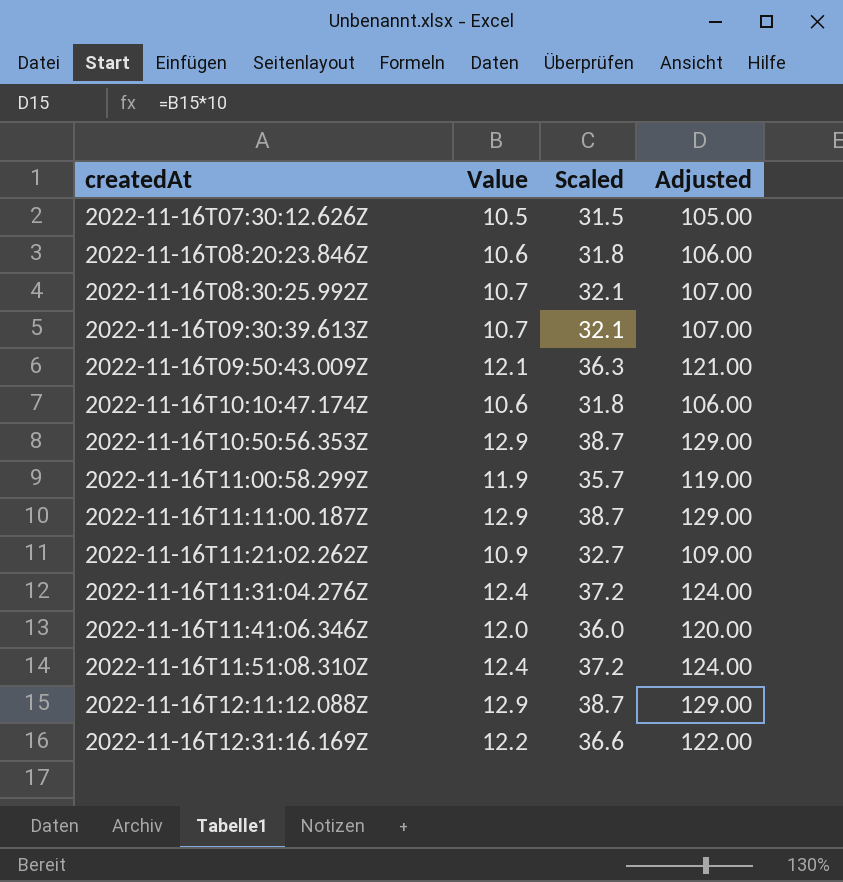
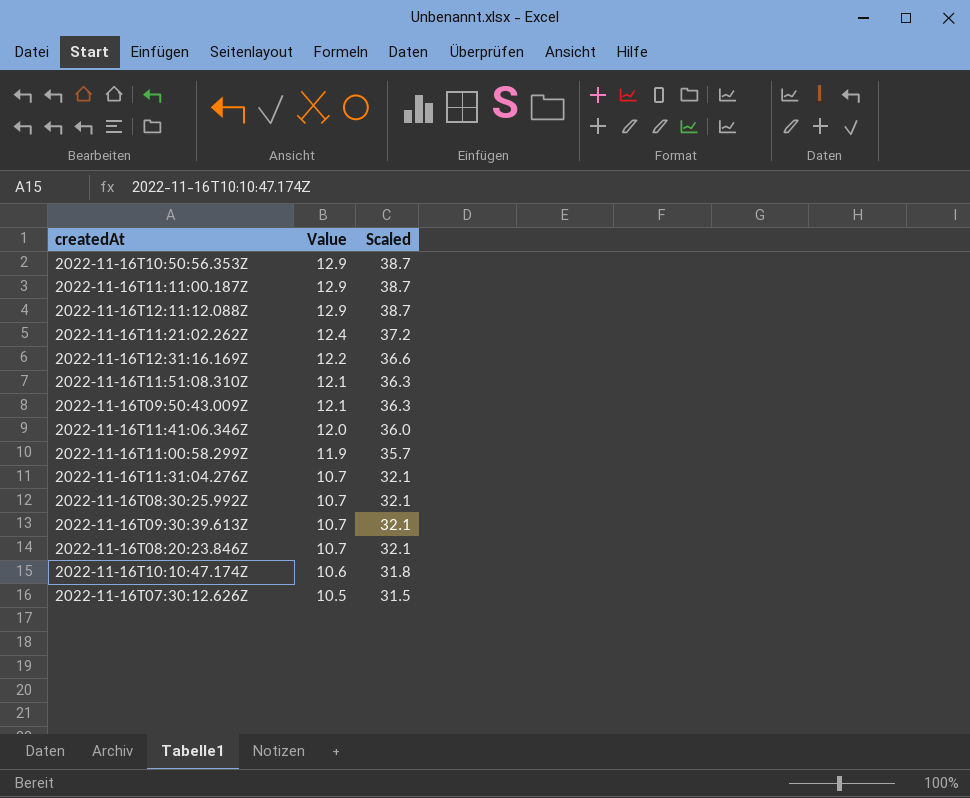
row order: createdAt ascending -> Value descending
column Adjusted | formula: [Value] * 10 -> none
2022-11-16T11:21:02.262Z | Value: 10.9 -> 12.4
2022-11-16T11:21:02.262Z | Scaled: 32.7 -> 37.2
2022-11-16T11:51:08.310Z | Value: 12.4 -> 12.1
2022-11-16T11:51:08.310Z | Scaled: 37.2 -> 36.3
2022-11-16T11:31:04.276Z | Value: 12.4 -> 10.7
2022-11-16T11:31:04.276Z | Scaled: 37.2 -> 32.1
2022-11-16T08:20:23.846Z | Value: 10.6 -> 10.7
2022-11-16T08:20:23.846Z | Scaled: 31.8 -> 32.1

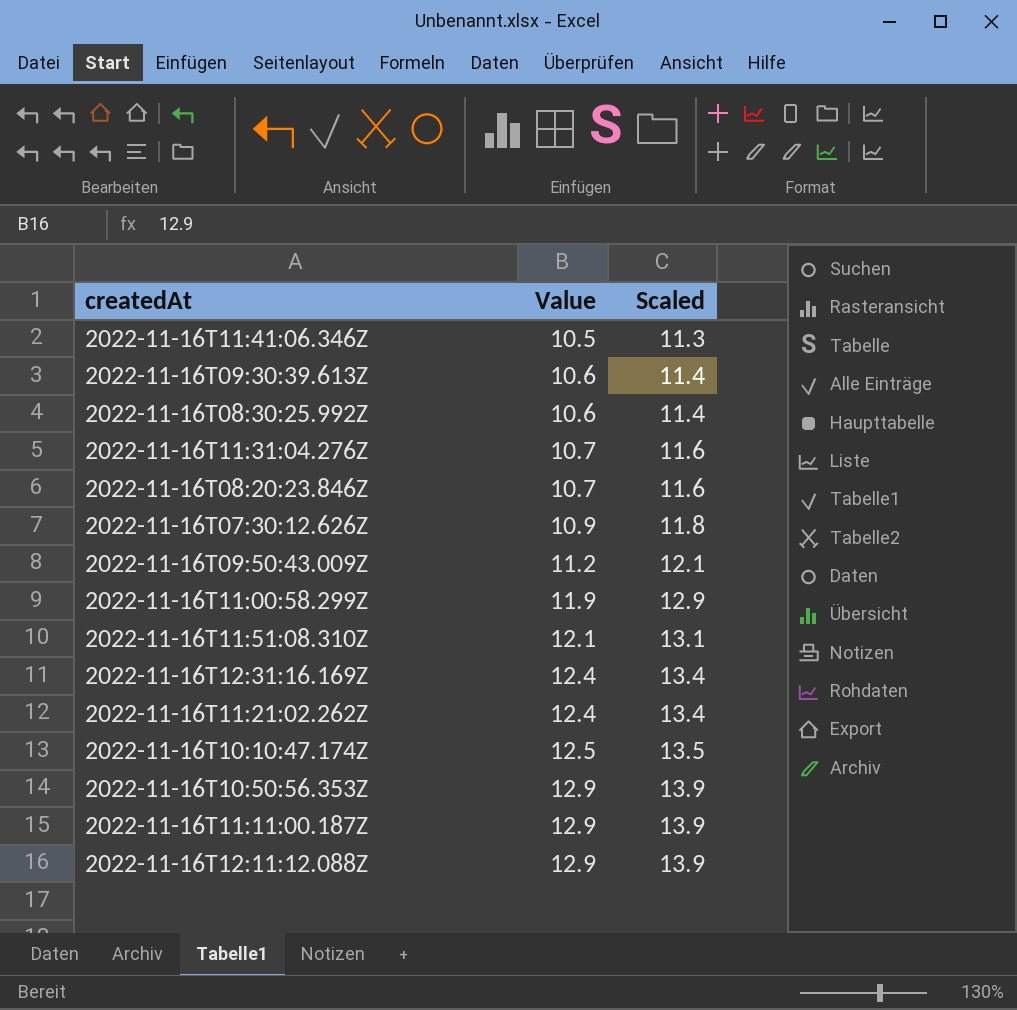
row order: Value descending -> Value ascending
column Scaled | formula: [Value] * 3 -> [Value] * 1.08
2022-11-16T11:41:06.346Z | Value: 12.0 -> 10.5
2022-11-16T09:30:39.613Z | Value: 10.7 -> 10.6
2022-11-16T08:30:25.992Z | Value: 10.7 -> 10.6
2022-11-16T07:30:12.626Z | Value: 10.5 -> 10.9
2022-11-16T09:50:43.009Z | Value: 12.1 -> 11.2
2022-11-16T12:31:16.169Z | Value: 12.2 -> 12.4
2022-11-16T10:10:47.174Z | Value: 10.6 -> 12.5

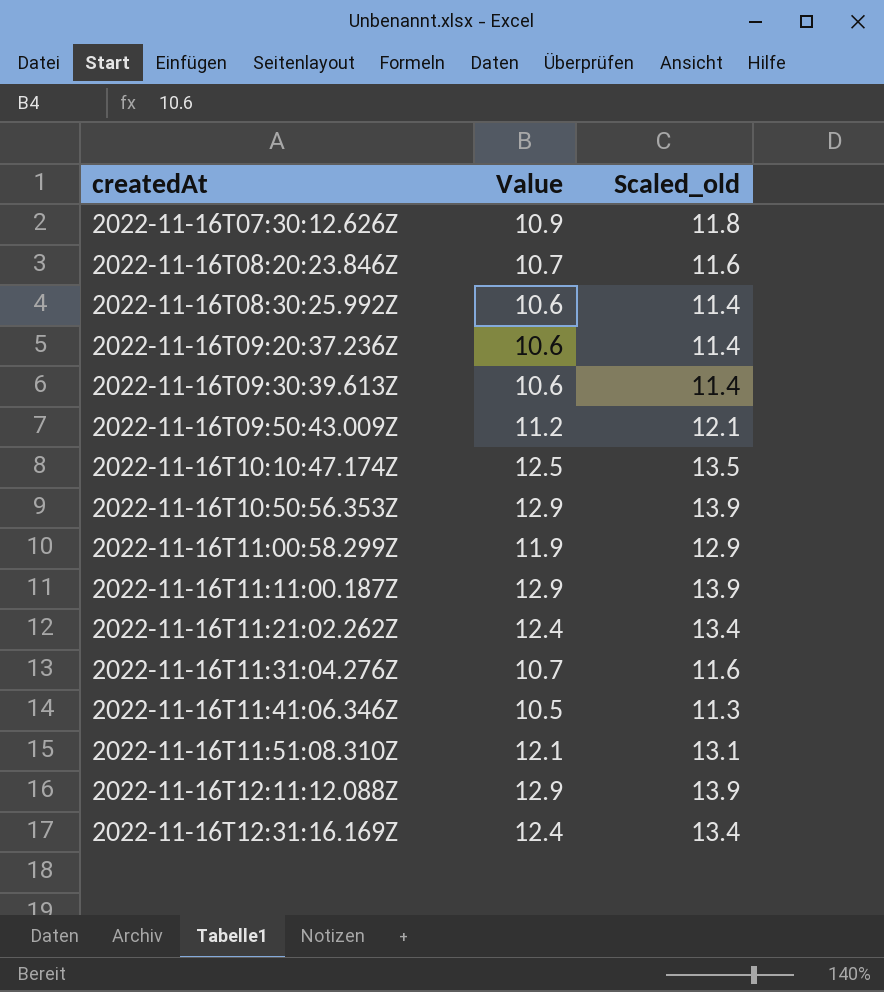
row order: Value ascending -> createdAt ascending
column name: Scaled -> Scaled_old
row 2022-11-16T09:20:37.236Z: none -> 10.6 | 11.4

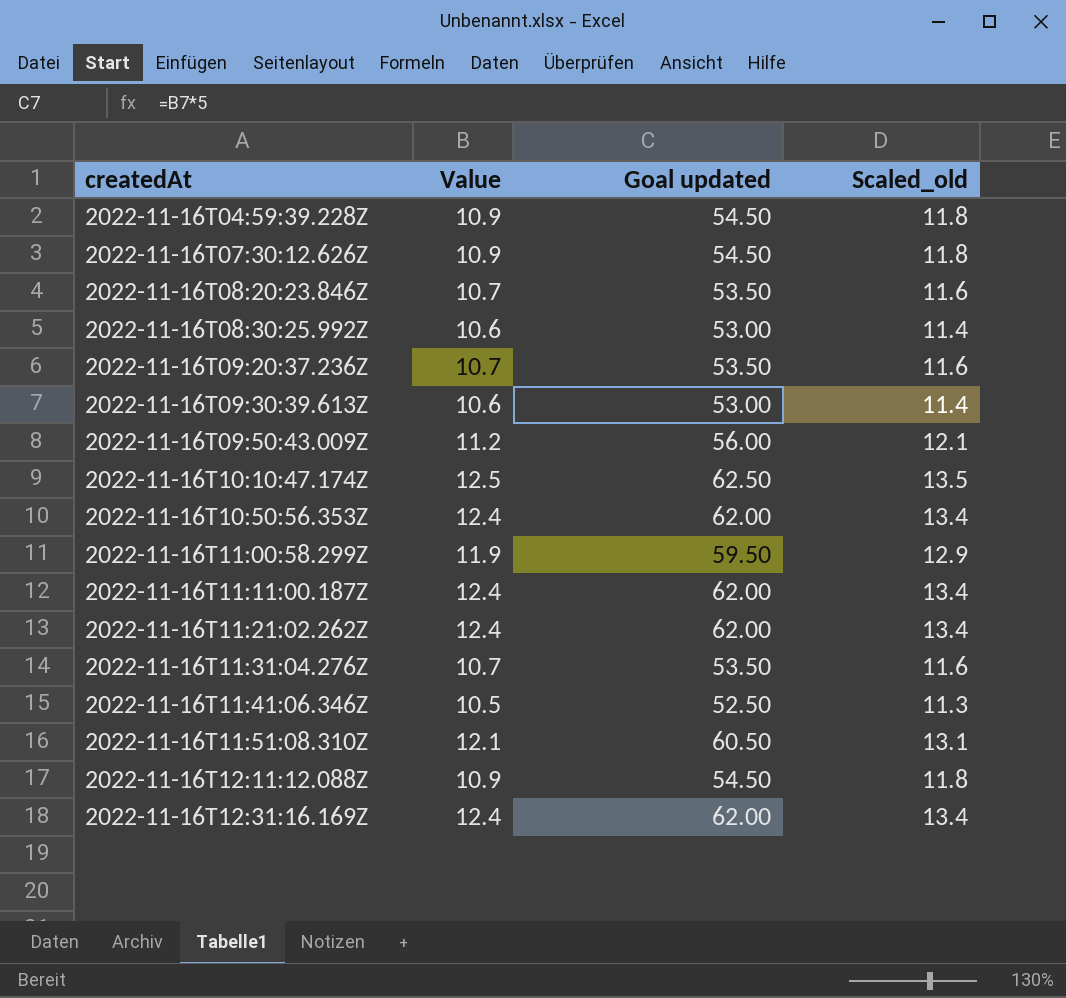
column Goal updated | formula: none -> [Value] * 5
row 2022-11-16T04:59:39.228Z: none -> 10.9 | 54.50 | 11.8
2022-11-16T09:20:37.236Z | Value: 10.6 -> 10.7
2022-11-16T09:20:37.236Z | Scaled_old: 11.4 -> 11.6
2022-11-16T10:50:56.353Z | Value: 12.9 -> 12.4
2022-11-16T10:50:56.353Z | Scaled_old: 13.9 -> 13.4
2022-11-16T11:11:00.187Z | Value: 12.9 -> 12.4
2022-11-16T11:11:00.187Z | Scaled_old: 13.9 -> 13.4
2022-11-16T12:11:12.088Z | Value: 12.9 -> 10.9
2022-11-16T12:11:12.088Z | Scaled_old: 13.9 -> 11.8

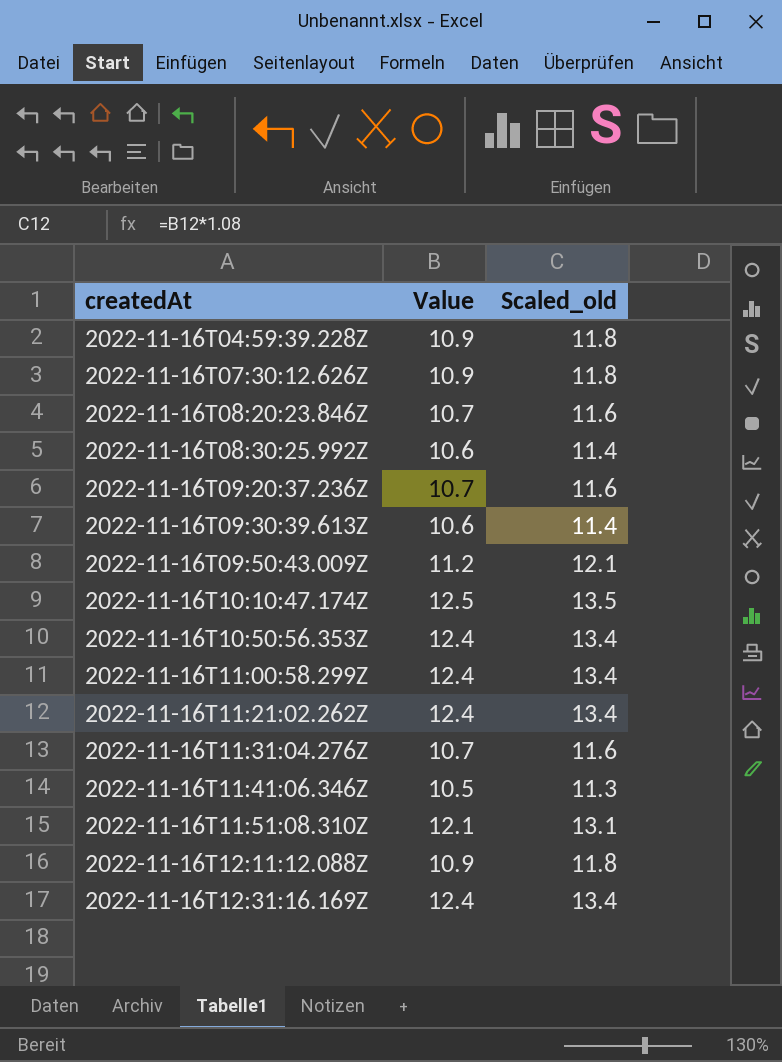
column Goal updated | formula: [Value] * 5 -> none
row 2022-11-16T11:11:00.187Z: 12.4 | 62.00 | 13.4 -> none
2022-11-16T11:00:58.299Z | Value: 11.9 -> 12.4
2022-11-16T11:00:58.299Z | Scaled_old: 12.9 -> 13.4

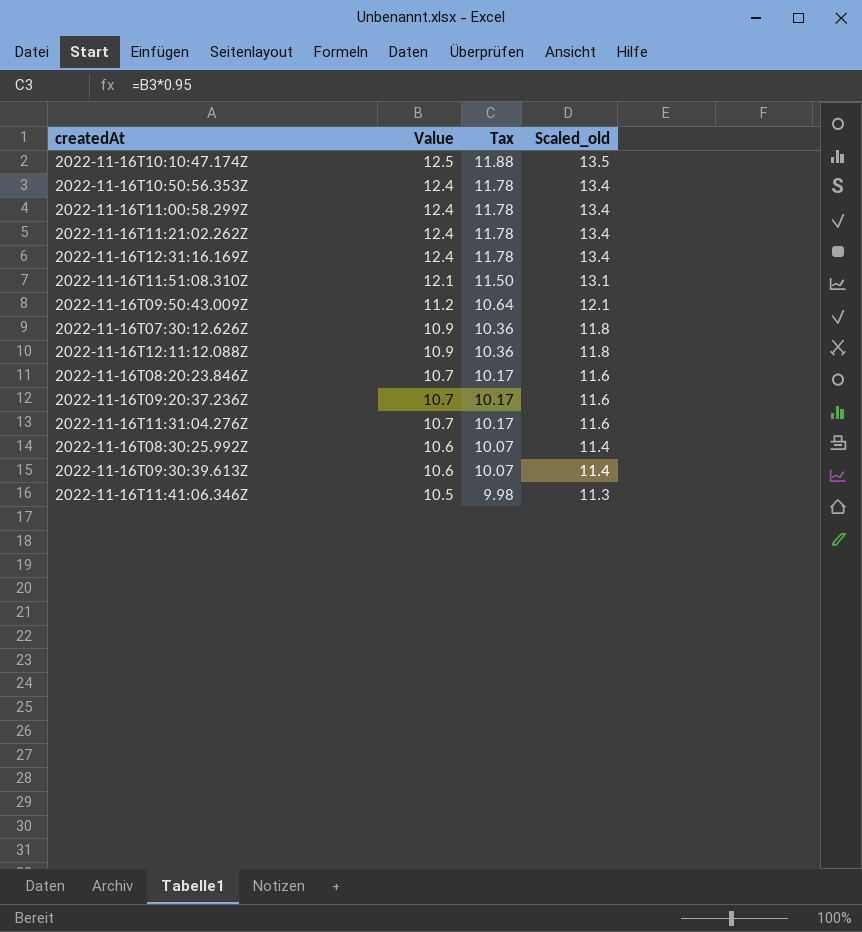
row order: createdAt ascending -> Value descending
column Tax | formula: none -> [Value] * 0.95
row 2022-11-16T04:59:39.228Z: 10.9 | 11.8 -> none

